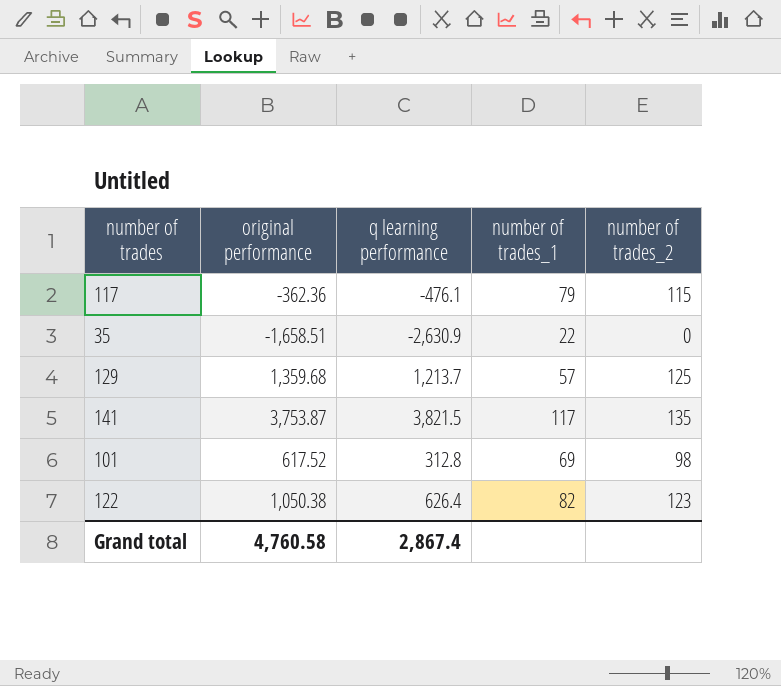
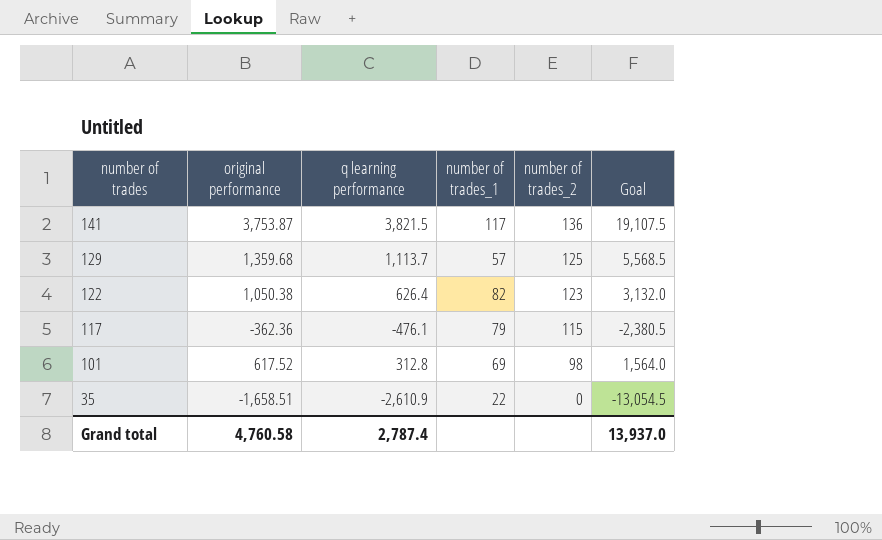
row order: none -> number of trades descending
column Goal | formula: none -> [q learning performance] * 5
141 | number of trades_2: 135 -> 136
129 | q learning performance: 1,213.7 -> 1,113.7
35 | q learning performance: -2,630.9 -> -2,610.9
Grand total | q learning performance: 2,867.4 -> 2,787.4

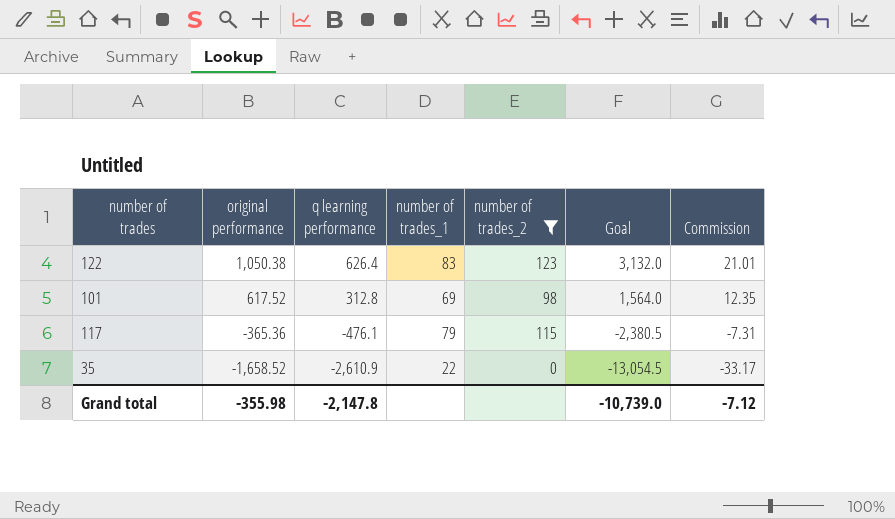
filter: none -> number of trades_2 <= 123
row order: number of trades descending -> original performance descending
column Commission | formula: none -> [original performance] * 0.02
122 | number of trades_1: 82 -> 83
117 | original performance: -362.36 -> -365.36
35 | original performance: -1,658.51 -> -1,658.52
Grand total | original performance: 4,760.58 -> -355.98
Grand total | q learning performance: 2,787.4 -> -2,147.8
Grand total | Goal: 13,937.0 -> -10,739.0

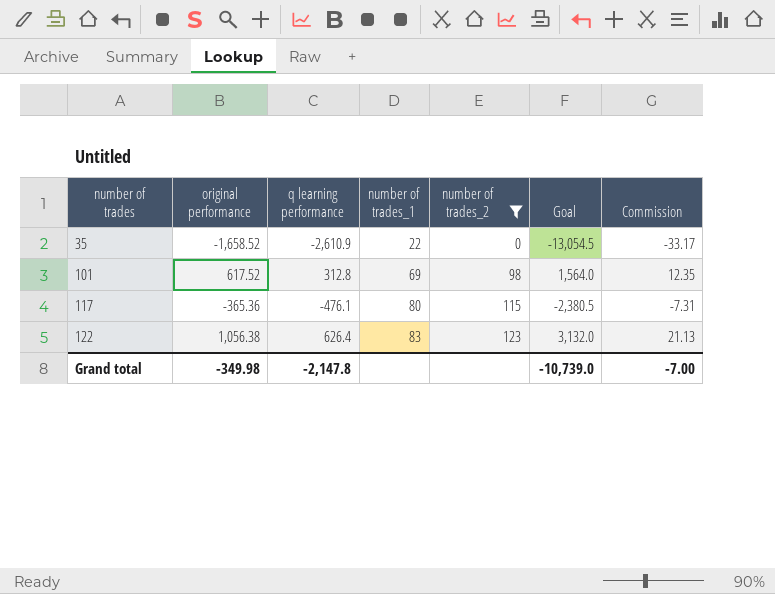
row order: original performance descending -> number of trades ascending
117 | number of trades_1: 79 -> 80
122 | original performance: 1,050.38 -> 1,056.38
122 | Commission: 21.01 -> 21.13
Grand total | original performance: -355.98 -> -349.98
Grand total | Commission: -7.12 -> -7.00

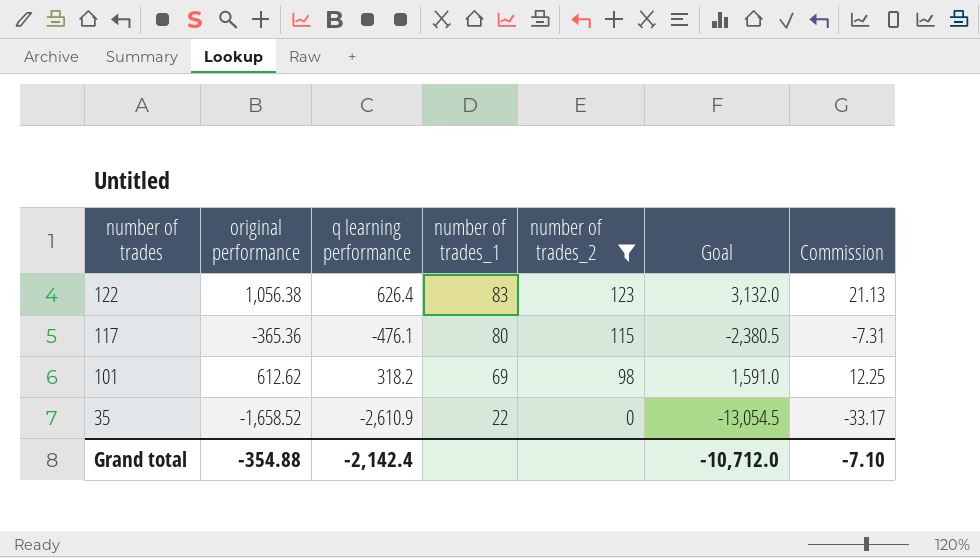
row order: number of trades ascending -> number of trades descending
101 | original performance: 617.52 -> 612.62
101 | q learning performance: 312.8 -> 318.2
101 | Goal: 1,564.0 -> 1,591.0
101 | Commission: 12.35 -> 12.25
Grand total | original performance: -349.98 -> -354.88
Grand total | q learning performance: -2,147.8 -> -2,142.4
Grand total | Goal: -10,739.0 -> -10,712.0
Grand total | Commission: -7.00 -> -7.10

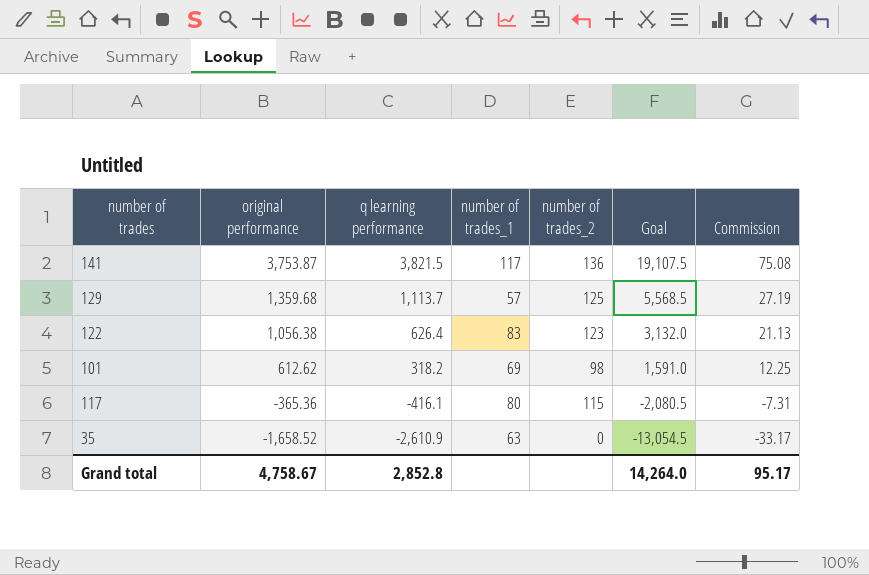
filter: number of trades_2 <= 123 -> none
row order: number of trades descending -> original performance descending
117 | q learning performance: -476.1 -> -416.1
117 | Goal: -2,380.5 -> -2,080.5
35 | number of trades_1: 22 -> 63
Grand total | original performance: -354.88 -> 4,758.67
Grand total | q learning performance: -2,142.4 -> 2,852.8
Grand total | Goal: -10,712.0 -> 14,264.0
Grand total | Commission: -7.10 -> 95.17

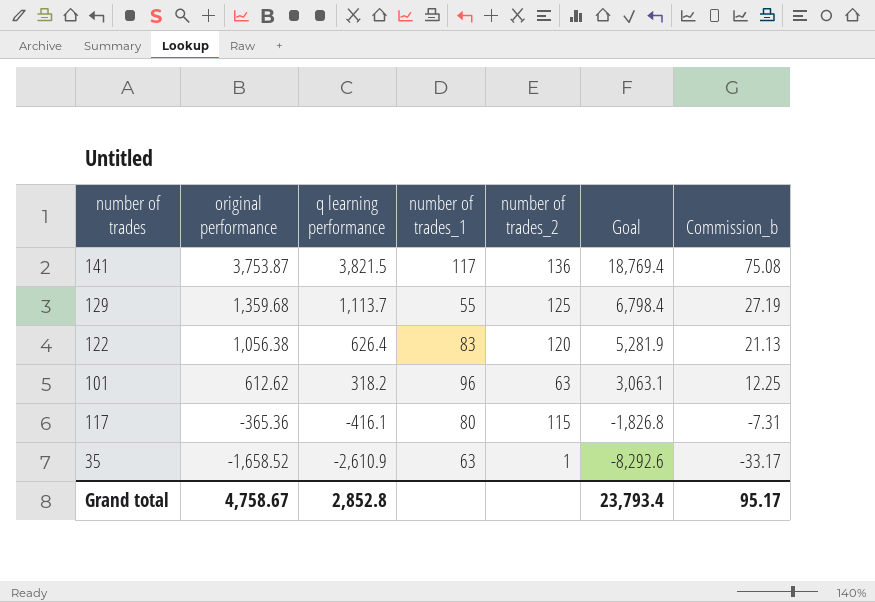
column Goal | formula: [q learning performance] * 5 -> [original performance] * 5
column name: Commission -> Commission_b
129 | number of trades_1: 57 -> 55
122 | number of trades_2: 123 -> 120
101 | number of trades_1: 69 -> 96
101 | number of trades_2: 98 -> 63
35 | number of trades_2: 0 -> 1
Grand total | Goal: 14,264.0 -> 23,793.4

